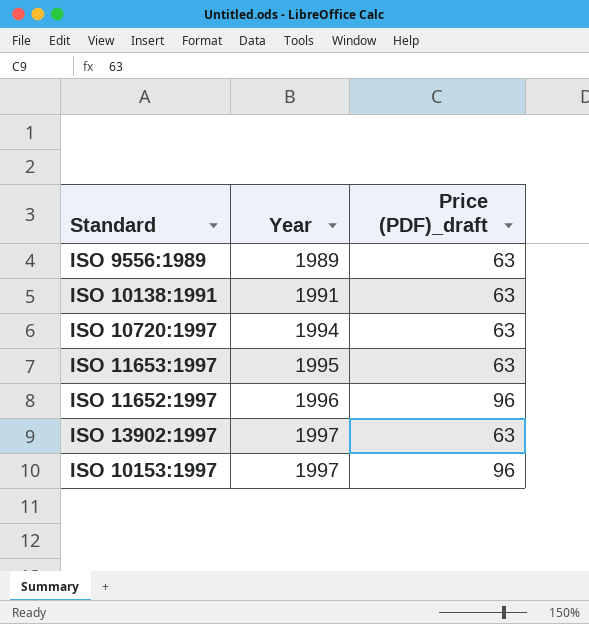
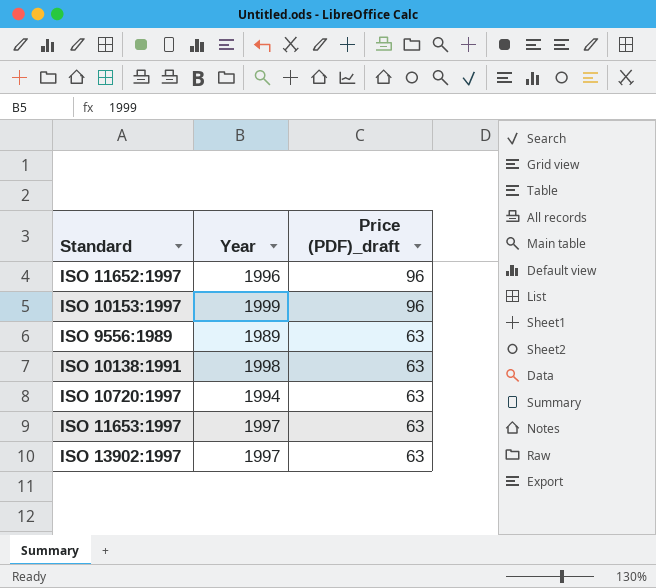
row order: Year ascending -> Price (PDF)_draft descending
ISO 10153:1997 | Year: 1997 -> 1999
ISO 10138:1991 | Year: 1991 -> 1998
ISO 11653:1997 | Year: 1995 -> 1997

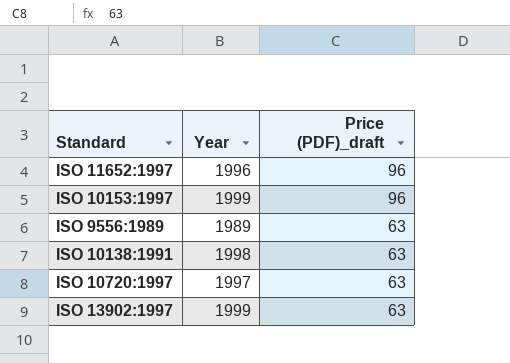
row ISO 11653:1997: 1997 | 63 -> none
ISO 10720:1997 | Year: 1994 -> 1997
ISO 13902:1997 | Year: 1997 -> 1999

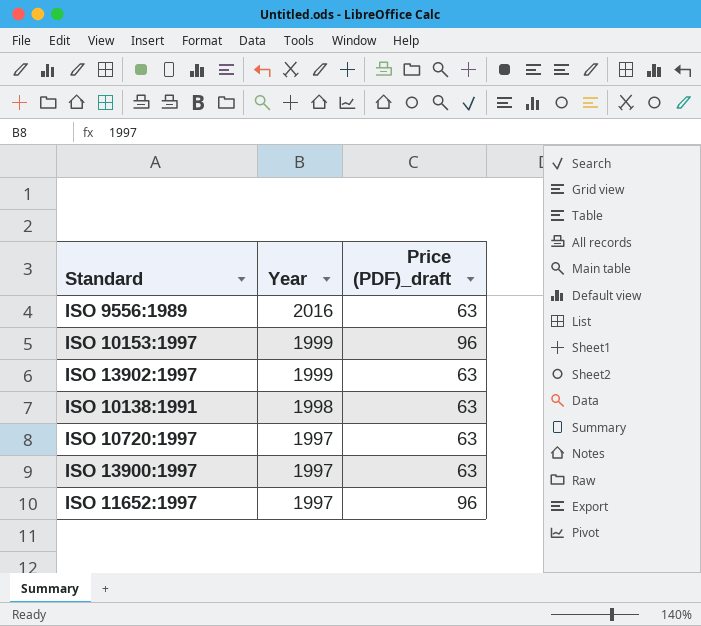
row order: Price (PDF)_draft descending -> Year descending
ISO 9556:1989 | Year: 1989 -> 2016
row ISO 13900:1997: none -> 1997 | 63
ISO 11652:1997 | Year: 1996 -> 1997

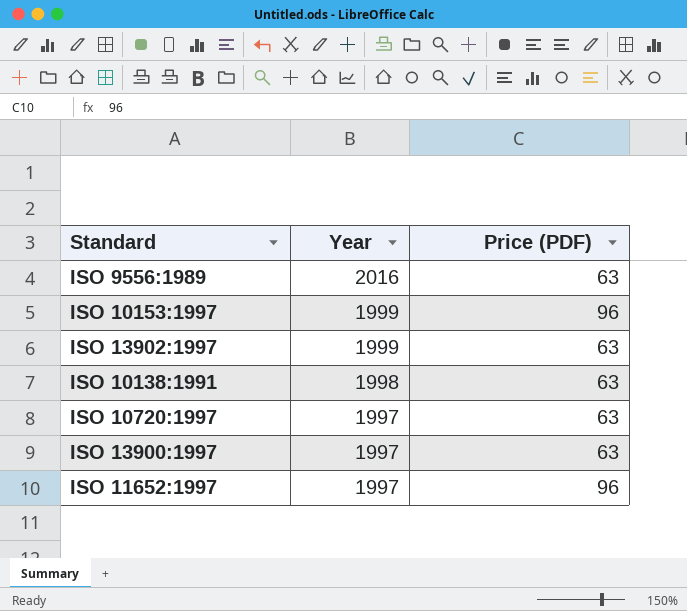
column name: Price (PDF)_draft -> Price (PDF)

